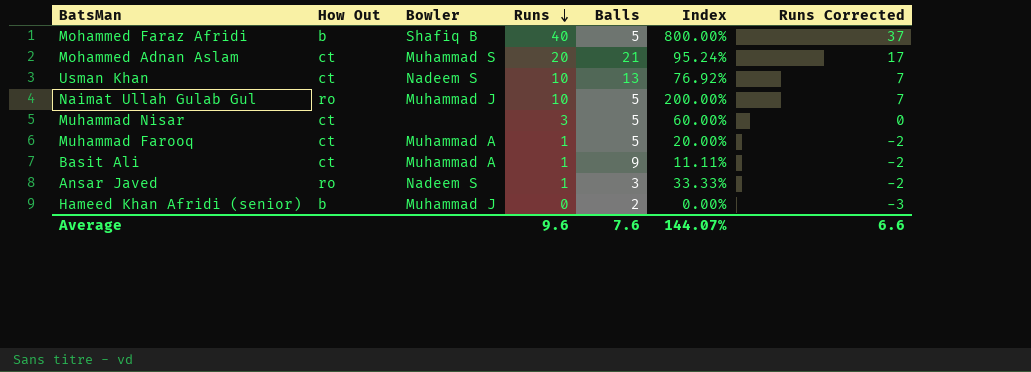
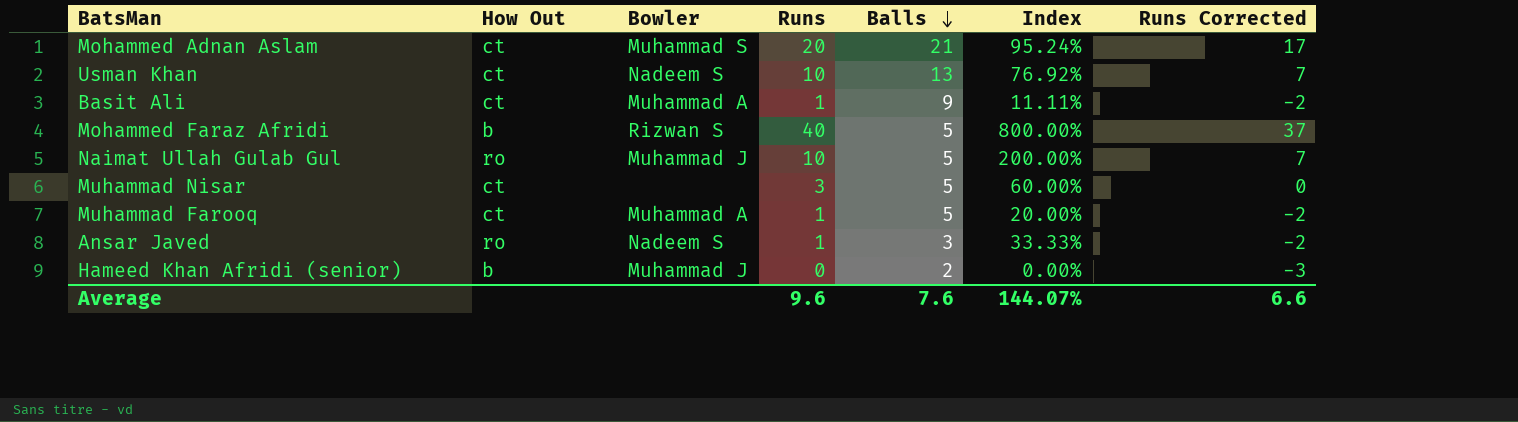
row order: Runs descending -> Balls descending
Mohammed Faraz Afridi | Bowler: Shafiq B -> Rizwan S

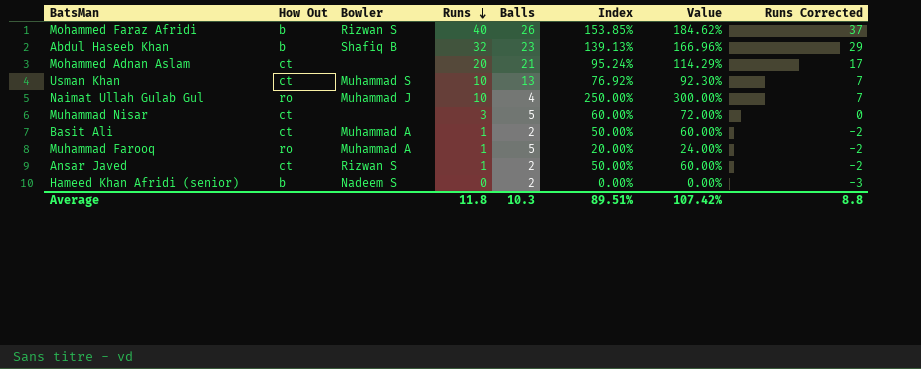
row order: Balls descending -> Runs descending
column Value | formula: none -> [Index] * 1.2
Mohammed Faraz Afridi | Balls: 5 -> 26
Mohammed Faraz Afridi | Index: 800.00% -> 153.85%
row Abdul Haseeb Khan: none -> b | Shafiq B | 32 | 23 | 139.13% | 166.96% | 29
Mohammed Adnan Aslam | Bowler: Muhammad S -> none
Usman Khan | Bowler: Nadeem S -> Muhammad S
Naimat Ullah Gulab Gul | Balls: 5 -> 4
Naimat Ullah Gulab Gul | Index: 200.00% -> 250.00%
Basit Ali | Balls: 9 -> 2
Basit Ali | Index: 11.11% -> 50.00%
Muhammad Farooq | How Out: ct -> ro
Ansar Javed | How Out: ro -> ct
Ansar Javed | Bowler: Nadeem S -> Rizwan S
Ansar Javed | Balls: 3 -> 2
Ansar Javed | Index: 33.33% -> 50.00%
Hameed Khan Afridi (senior) | Bowler: Muhammad J -> Nadeem S
Average | Runs: 9.6 -> 11.8
Average | Balls: 7.6 -> 10.3
Average | Index: 144.07% -> 89.51%
Average | Runs Corrected: 6.6 -> 8.8

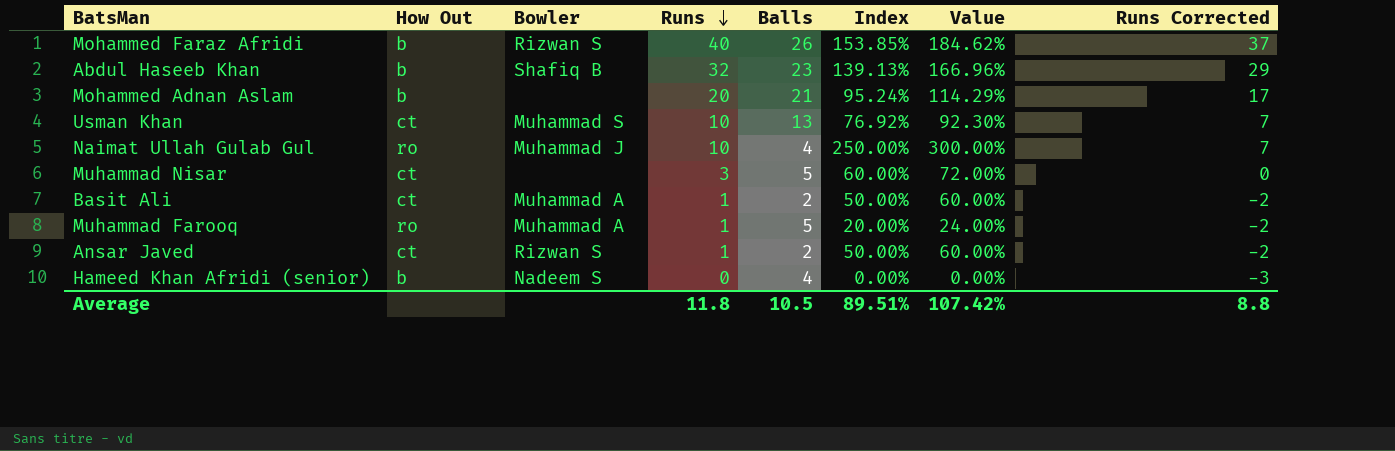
Mohammed Adnan Aslam | How Out: ct -> b
Hameed Khan Afridi (senior) | Balls: 2 -> 4
Average | Balls: 10.3 -> 10.5

